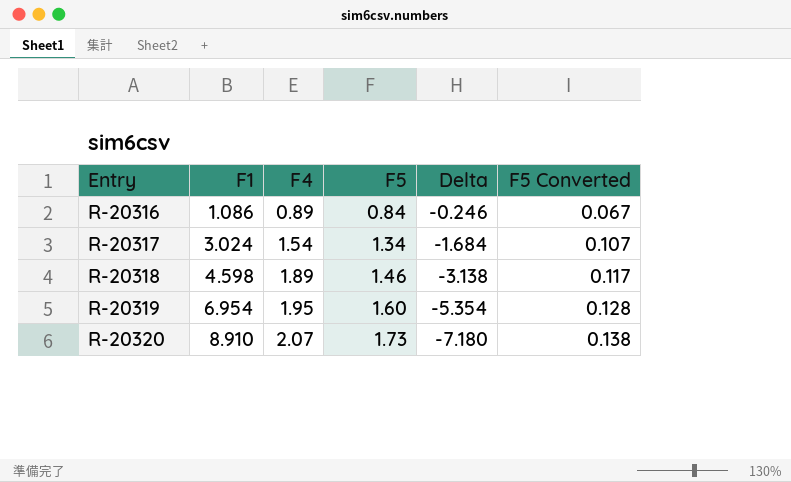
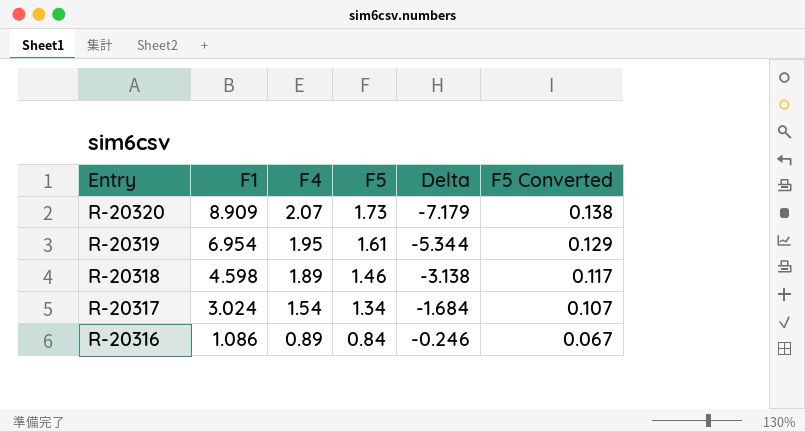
row order: Entry ascending -> Entry descending
R-20320 | F1: 8.910 -> 8.909
R-20320 | Delta: -7.180 -> -7.179
R-20319 | F5: 1.60 -> 1.61
R-20319 | Delta: -5.354 -> -5.344
R-20319 | F5 Converted: 0.128 -> 0.129

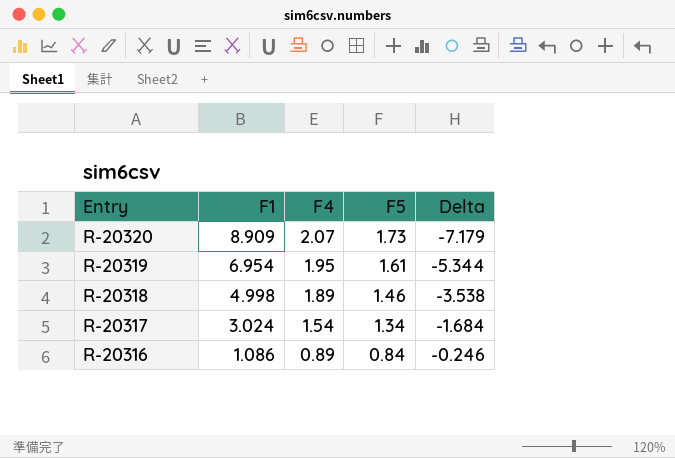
column F5 Converted | formula: [F5] * 0.08 -> none
R-20318 | F1: 4.598 -> 4.998
R-20318 | Delta: -3.138 -> -3.538

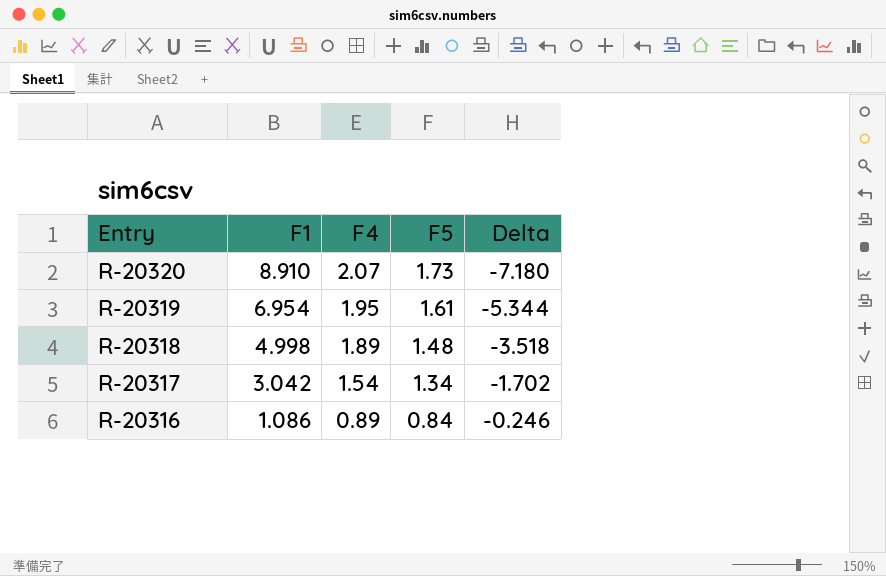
R-20320 | F1: 8.909 -> 8.910
R-20320 | Delta: -7.179 -> -7.180
R-20318 | F5: 1.46 -> 1.48
R-20318 | Delta: -3.538 -> -3.518
R-20317 | F1: 3.024 -> 3.042
R-20317 | Delta: -1.684 -> -1.702

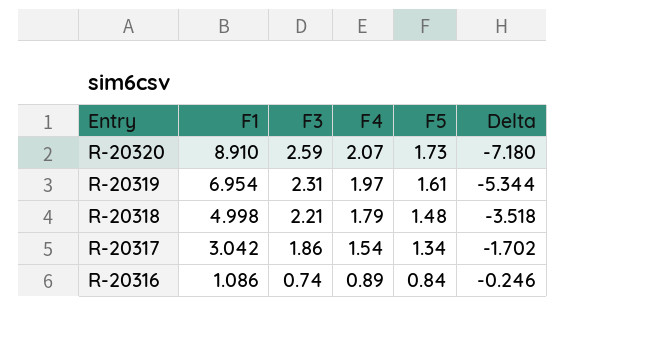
column F3 | position: none -> 3
R-20319 | F4: 1.95 -> 1.97
R-20318 | F4: 1.89 -> 1.79

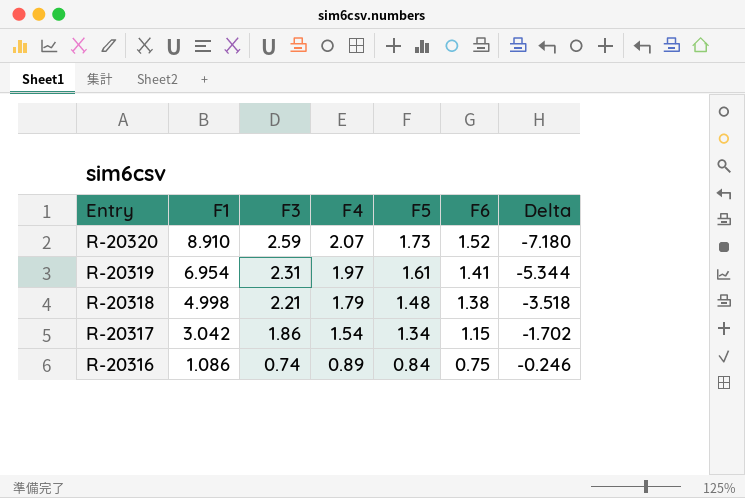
column F6 | position: none -> 6

